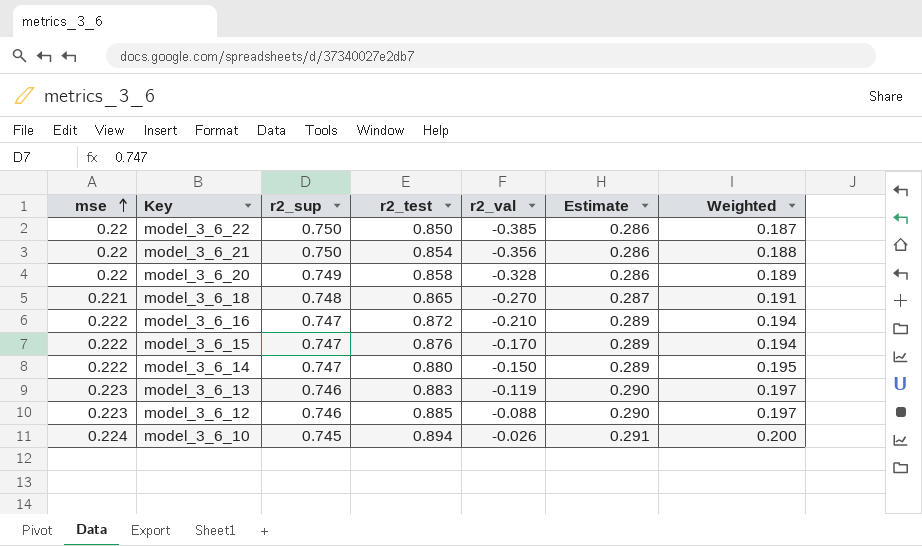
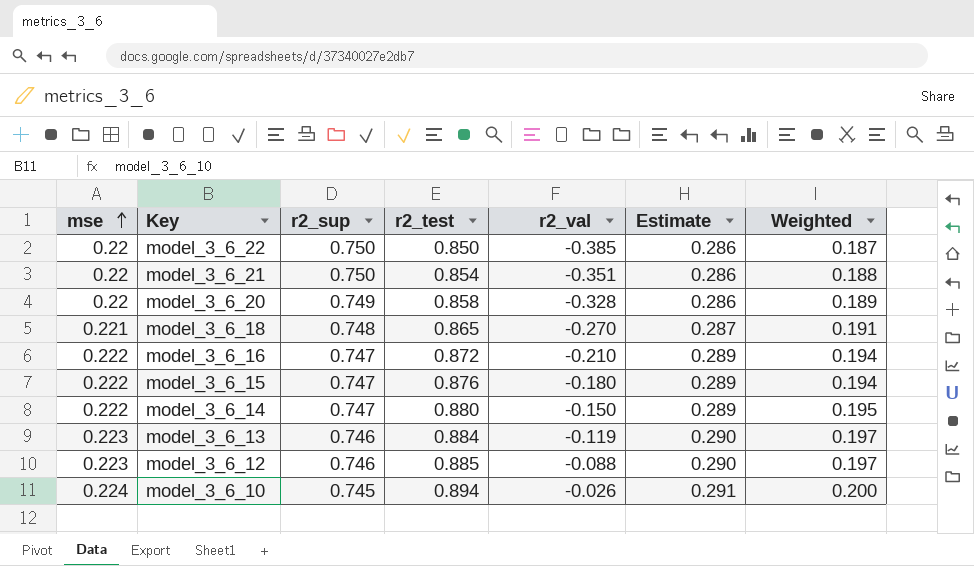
model_3_6_21 | r2_val: -0.356 -> -0.351
model_3_6_15 | r2_val: -0.170 -> -0.180
model_3_6_13 | r2_test: 0.883 -> 0.884

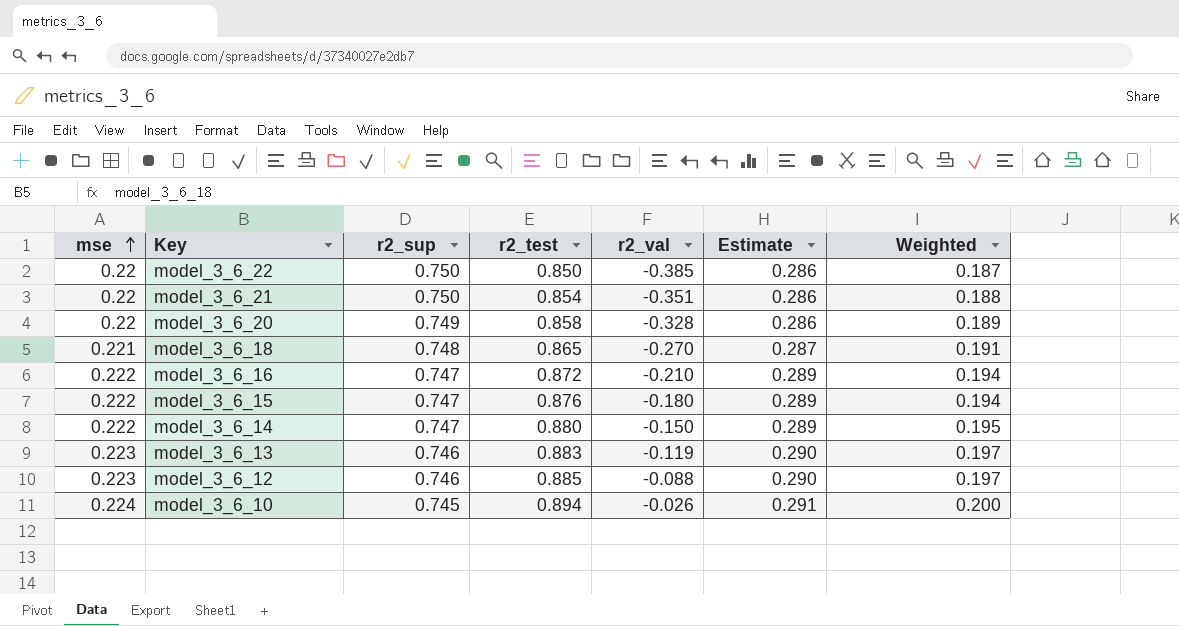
model_3_6_13 | r2_test: 0.884 -> 0.883

